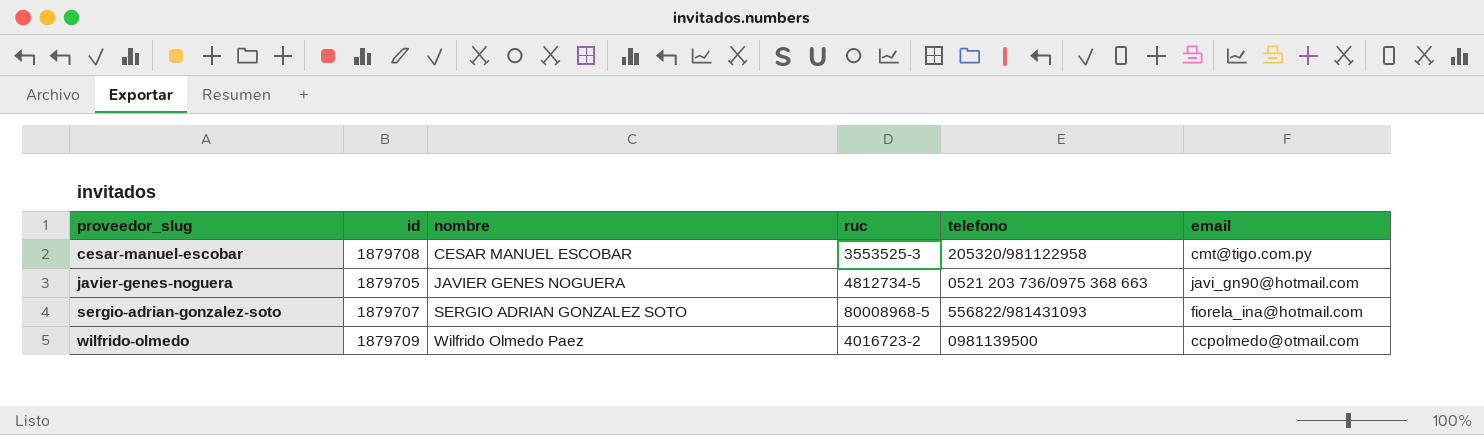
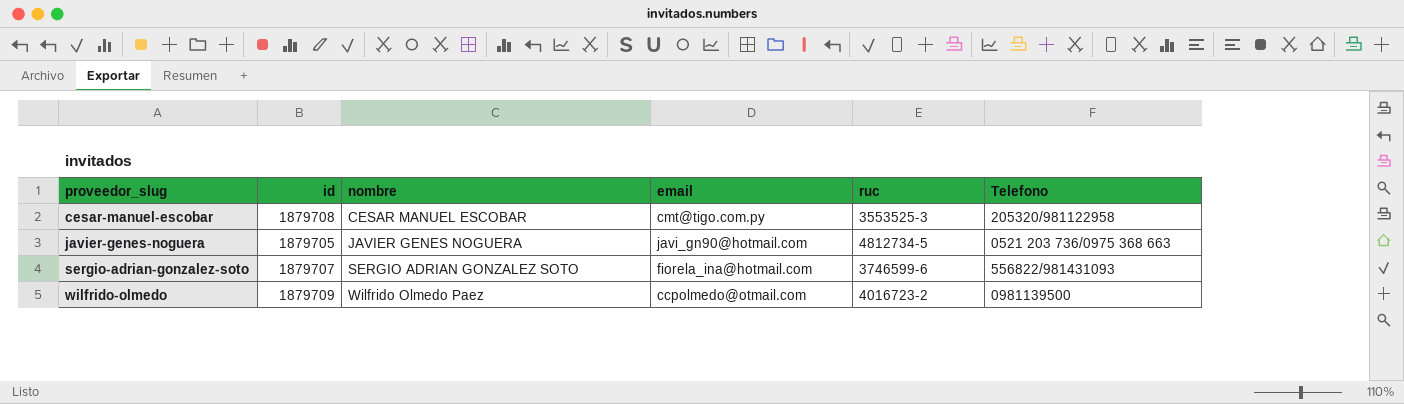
column email | position: 6 -> 4
column name: telefono -> Telefono
sergio-adrian-gonzalez-soto | ruc: 80008968-5 -> 3746599-6

